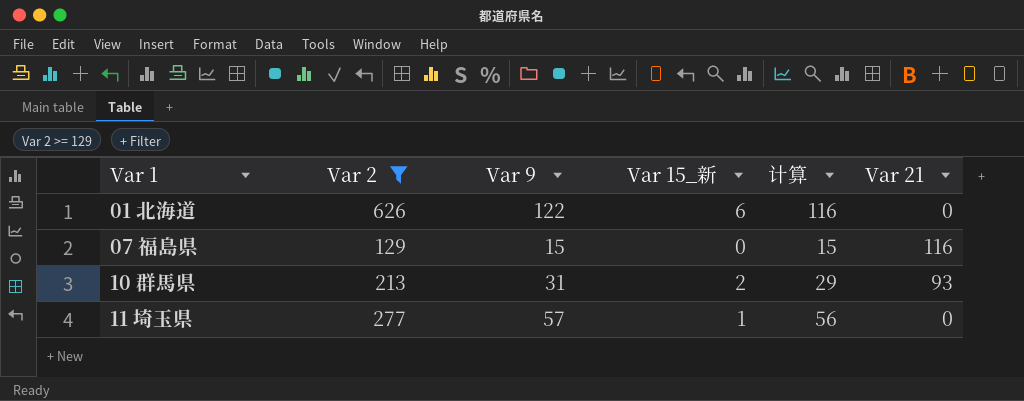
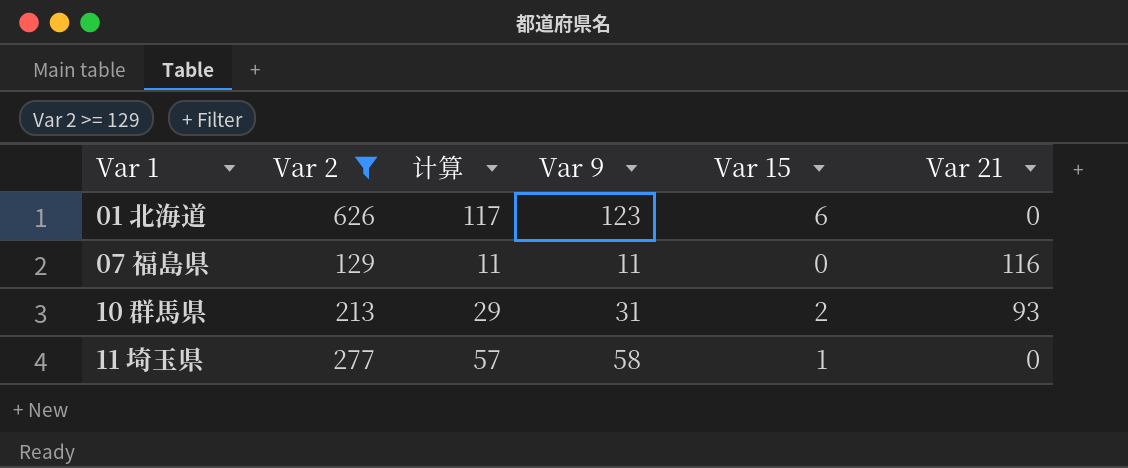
column 计算 | position: 5 -> 3
column name: Var 15_新 -> Var 15
01 北海道 | 计算: 116 -> 117
01 北海道 | Var 9: 122 -> 123
07 福島県 | 计算: 15 -> 11
07 福島県 | Var 9: 15 -> 11
11 埼玉県 | 计算: 56 -> 57
11 埼玉県 | Var 9: 57 -> 58

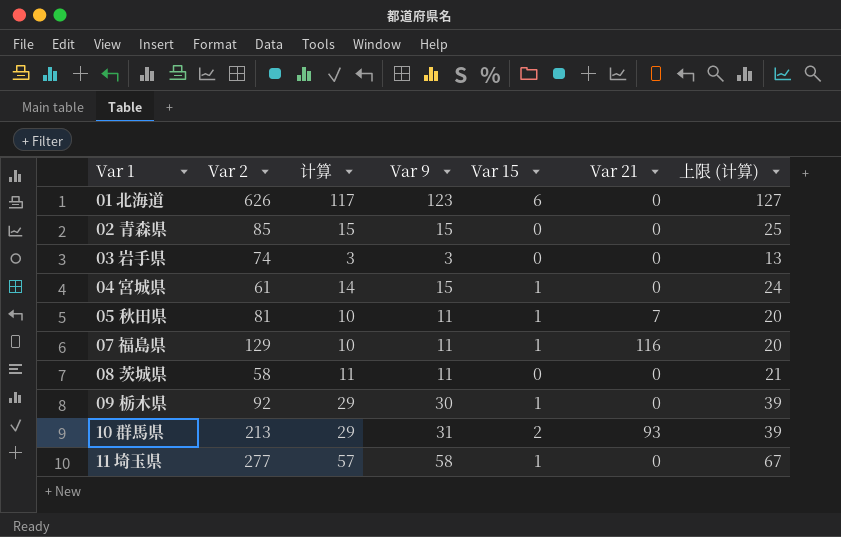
filter: Var 2 >= 129 -> none
column 上限 (计算) | formula: none -> [计算] + 10
07 福島県 | 计算: 11 -> 10
07 福島県 | Var 15: 0 -> 1

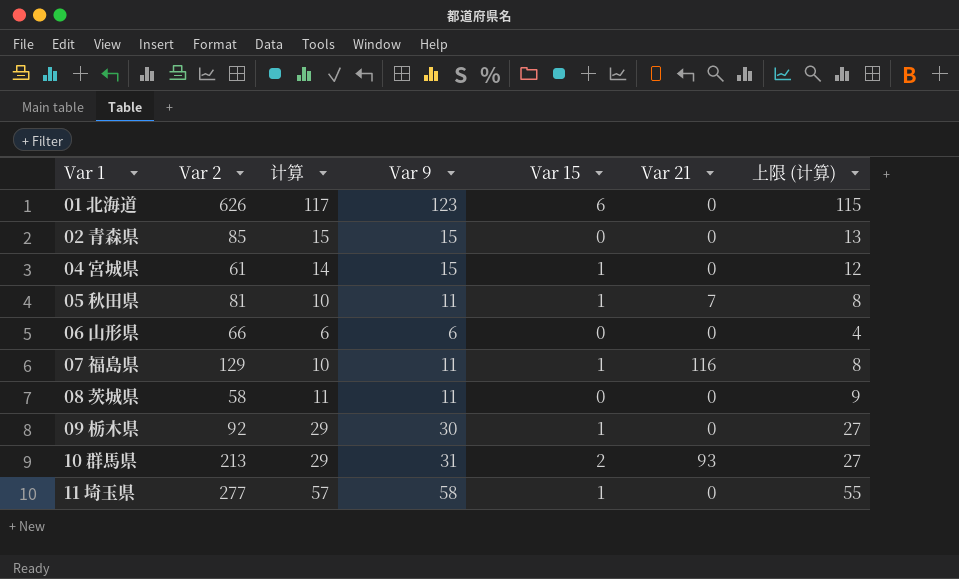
column 上限 (计算) | formula: [计算] + 10 -> [计算] - 2
row 03 岩手県: 74 | 3 | 3 | 0 | 0 | 13 -> none
row 06 山形県: none -> 66 | 6 | 6 | 0 | 0 | 4

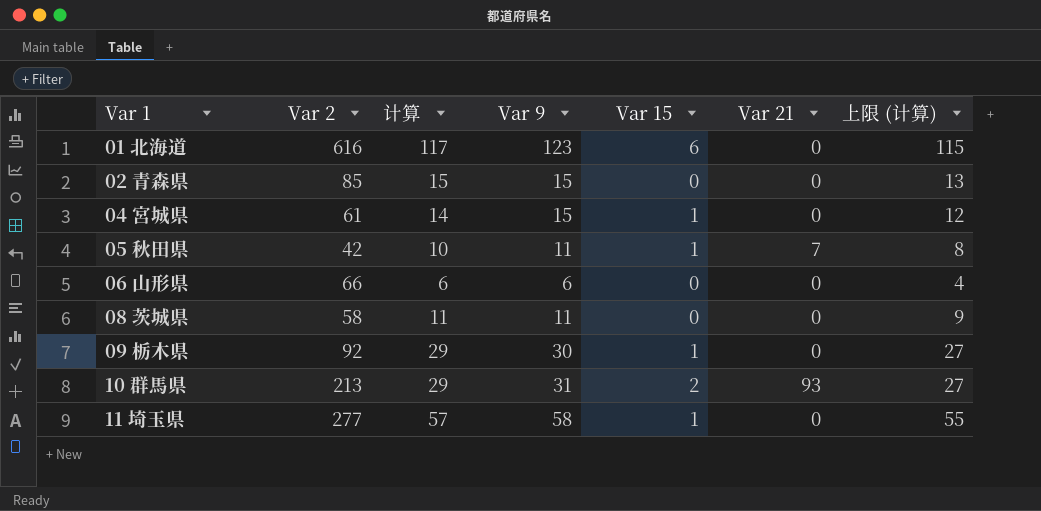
row 07 福島県: 129 | 10 | 11 | 1 | 116 | 8 -> none
01 北海道 | Var 2: 626 -> 616
05 秋田県 | Var 2: 81 -> 42

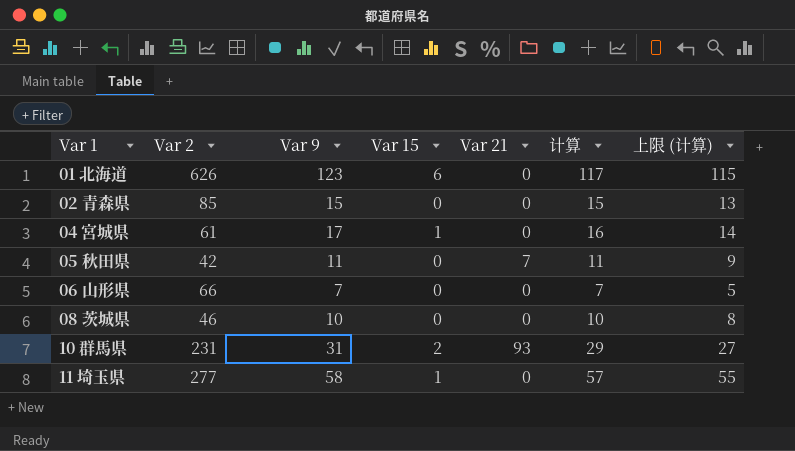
column 计算 | position: 3 -> 6
row 09 栃木県: 92 | 29 | 30 | 1 | 0 | 27 -> none
01 北海道 | Var 2: 616 -> 626
04 宮城県 | Var 9: 15 -> 17
04 宮城県 | 计算: 14 -> 16
04 宮城県 | 上限 (计算): 12 -> 14
05 秋田県 | Var 15: 1 -> 0
05 秋田県 | 计算: 10 -> 11
05 秋田県 | 上限 (计算): 8 -> 9
06 山形県 | Var 9: 6 -> 7
06 山形県 | 计算: 6 -> 7
06 山形県 | 上限 (计算): 4 -> 5
08 茨城県 | Var 2: 58 -> 46
08 茨城県 | Var 9: 11 -> 10
08 茨城県 | 计算: 11 -> 10
08 茨城県 | 上限 (计算): 9 -> 8
10 群馬県 | Var 2: 213 -> 231

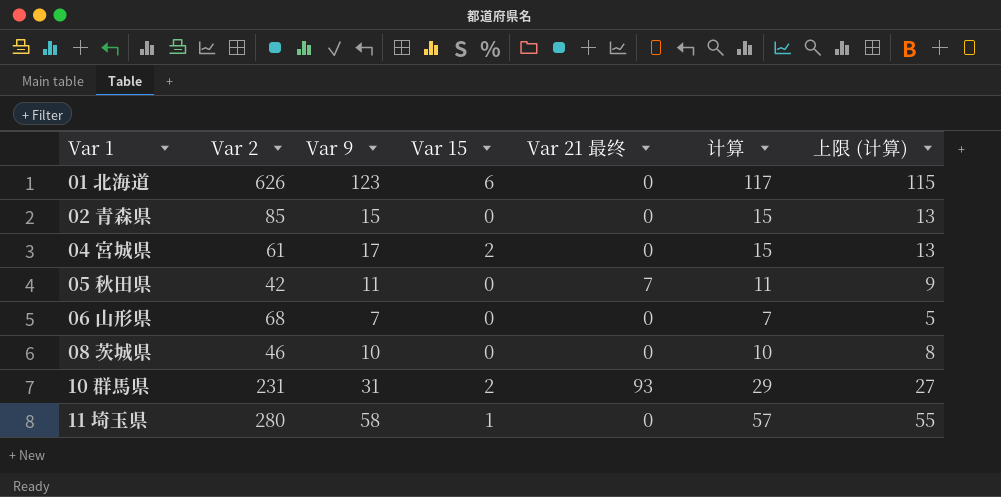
column name: Var 21 -> Var 21 最终
04 宮城県 | Var 15: 1 -> 2
04 宮城県 | 计算: 16 -> 15
04 宮城県 | 上限 (计算): 14 -> 13
06 山形県 | Var 2: 66 -> 68
11 埼玉県 | Var 2: 277 -> 280

